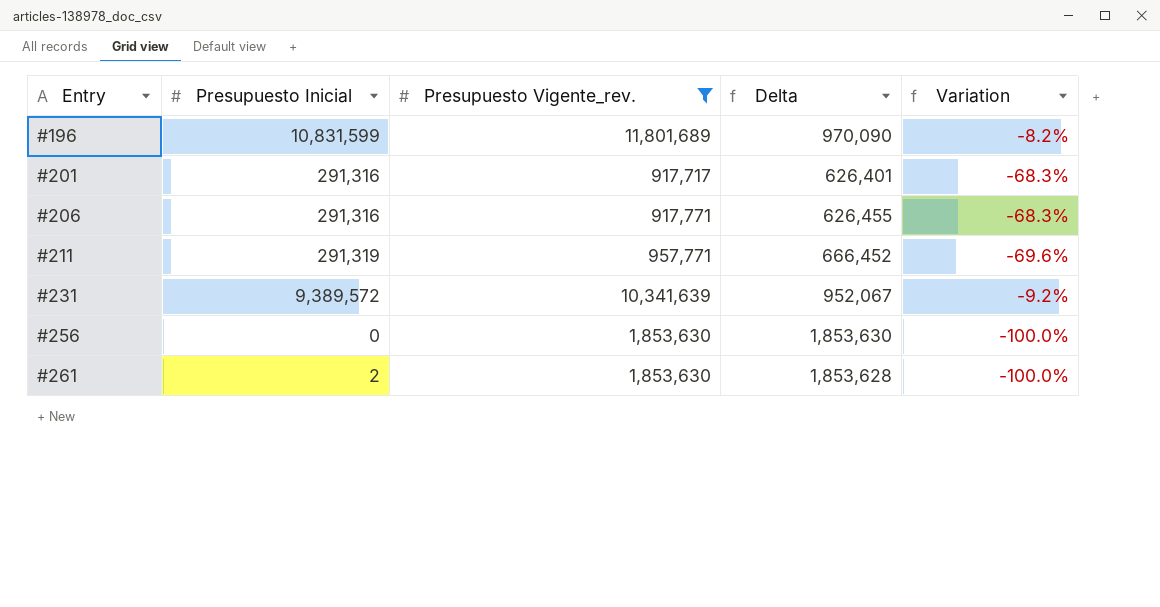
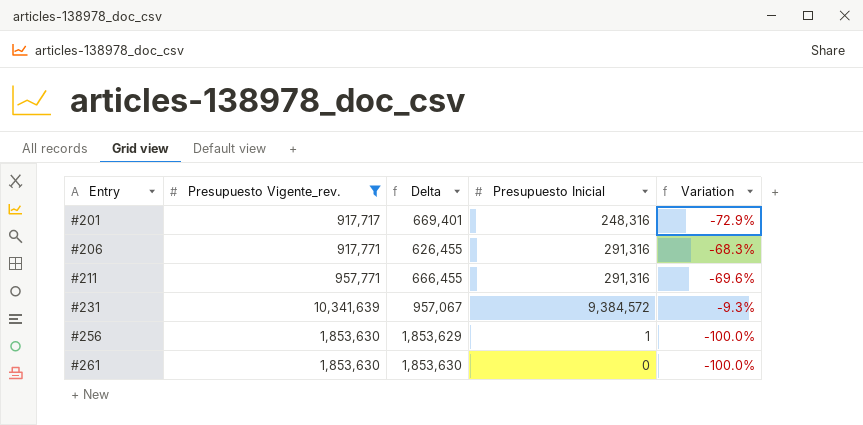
column Presupuesto Inicial | position: 2 -> 4
row #196: 10,831,599 | 11,801,689 | 970,090 | -8.2% -> none
#201 | Delta: 626,401 -> 669,401
#201 | Presupuesto Inicial: 291,316 -> 248,316
#201 | Variation: -68.3% -> -72.9%
#211 | Delta: 666,452 -> 666,455
#211 | Presupuesto Inicial: 291,319 -> 291,316
#231 | Delta: 952,067 -> 957,067
#231 | Presupuesto Inicial: 9,389,572 -> 9,384,572
#231 | Variation: -9.2% -> -9.3%
#256 | Delta: 1,853,630 -> 1,853,629
#256 | Presupuesto Inicial: 0 -> 1
#261 | Delta: 1,853,628 -> 1,853,630
#261 | Presupuesto Inicial: 2 -> 0

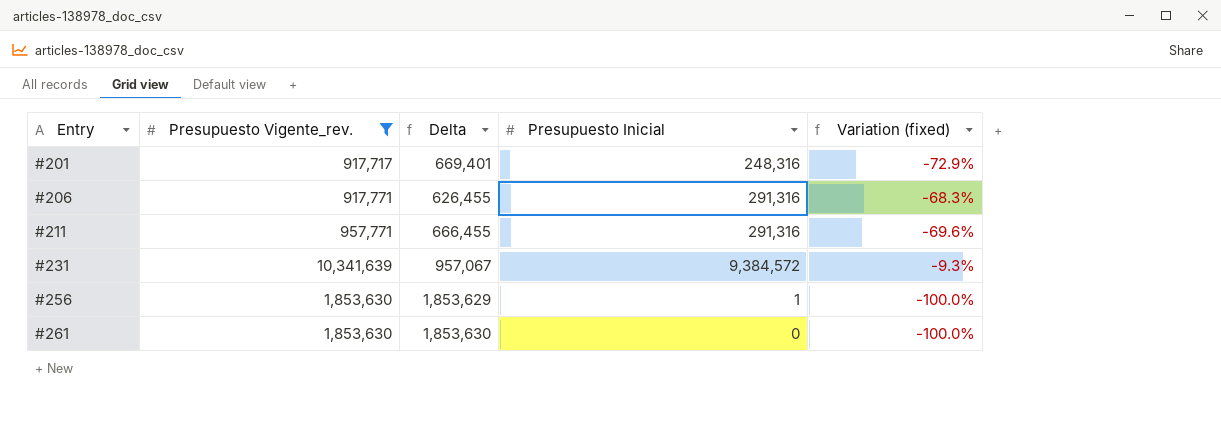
column name: Variation -> Variation (fixed)

